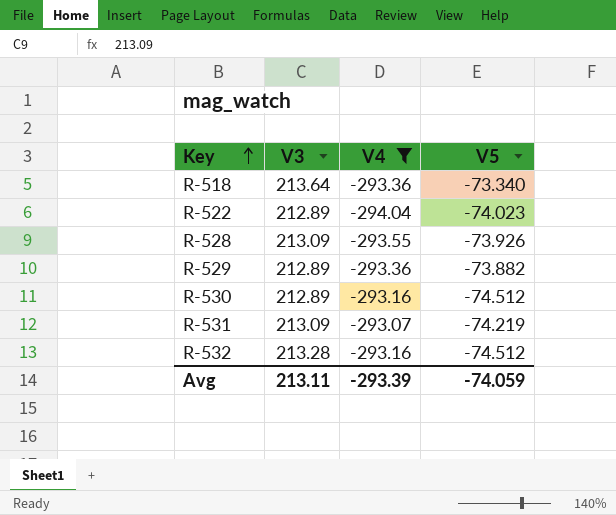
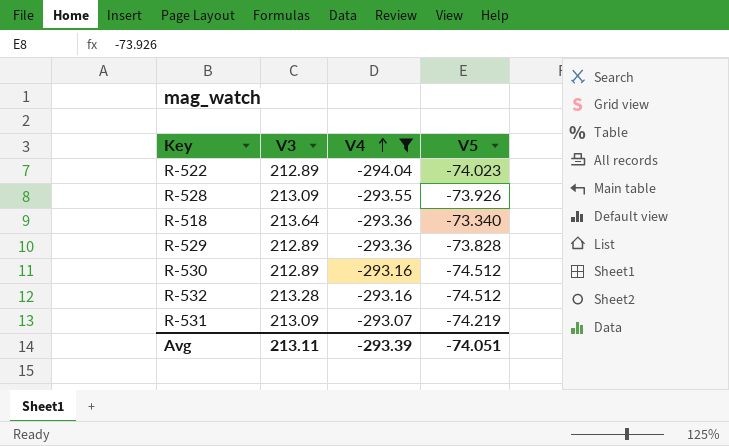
row order: Key ascending -> V4 ascending
R-529 | V5: -73.882 -> -73.828
Avg | V5: -74.059 -> -74.051

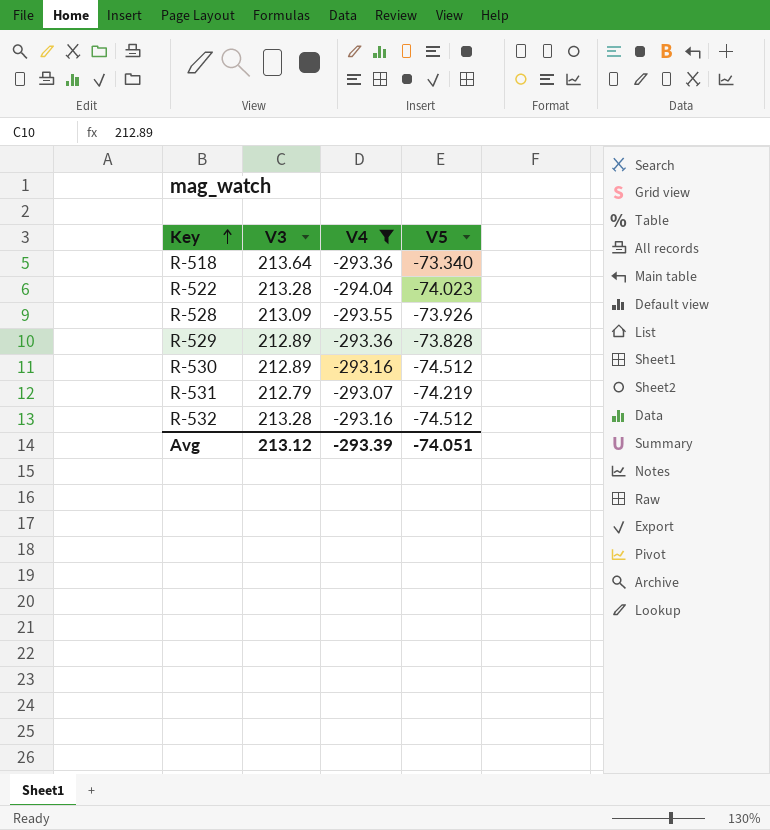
row order: V4 ascending -> Key ascending
R-522 | V3: 212.89 -> 213.28
R-531 | V3: 213.09 -> 212.79
Avg | V3: 213.11 -> 213.12

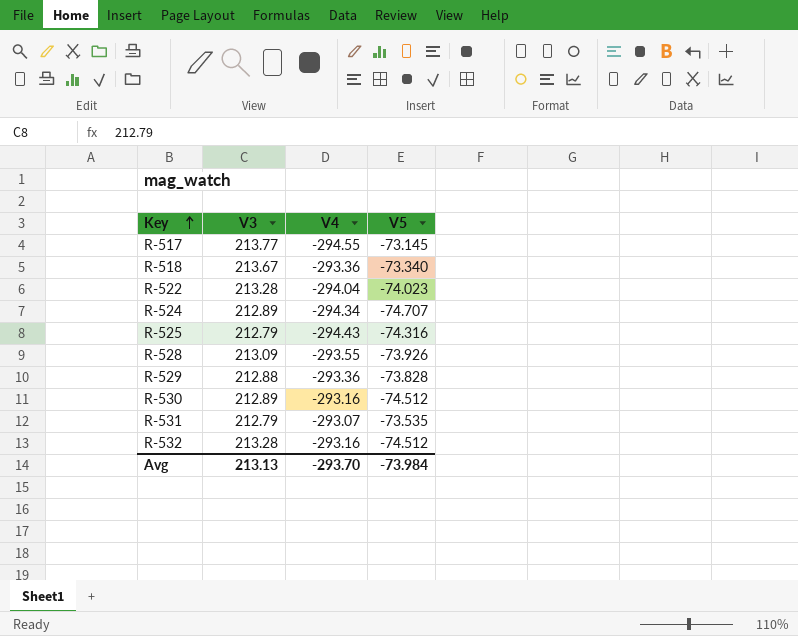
filter: V4 >= -294.04 -> none
R-518 | V3: 213.64 -> 213.67
R-529 | V3: 212.89 -> 212.88
R-531 | V5: -74.219 -> -73.535
Avg | V3: 213.12 -> 213.13
Avg | V4: -293.39 -> -293.70
Avg | V5: -74.051 -> -73.984

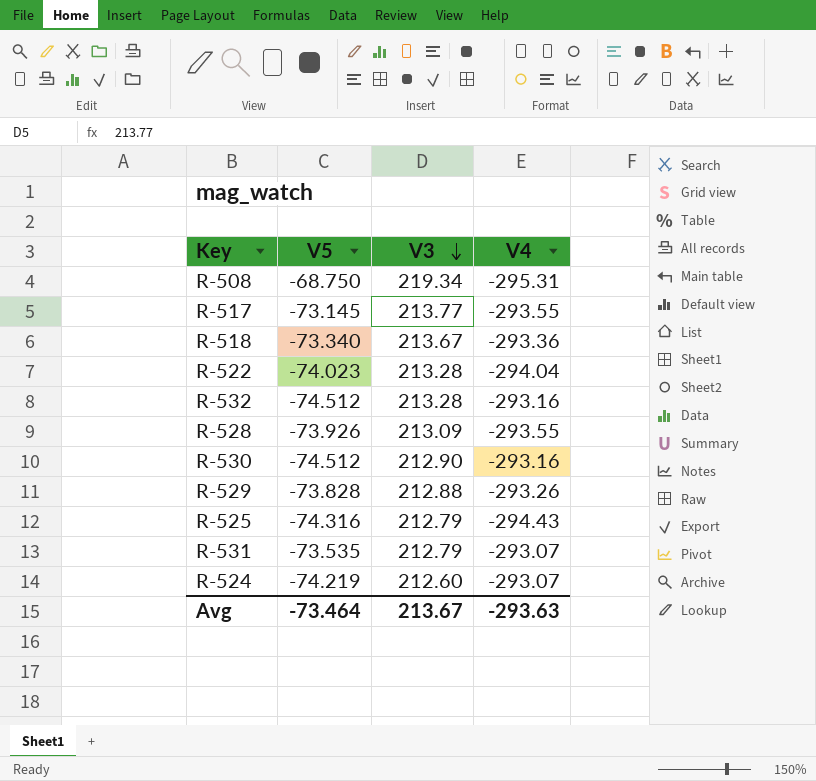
row order: Key ascending -> V3 descending
column V5 | position: 4 -> 2
row R-508: none -> -68.750 | 219.34 | -295.31
R-517 | V4: -294.55 -> -293.55
R-530 | V3: 212.89 -> 212.90
R-529 | V4: -293.36 -> -293.26
R-524 | V5: -74.707 -> -74.219
R-524 | V3: 212.89 -> 212.60
R-524 | V4: -294.34 -> -293.07
Avg | V5: -73.984 -> -73.464
Avg | V3: 213.13 -> 213.67
Avg | V4: -293.70 -> -293.63

